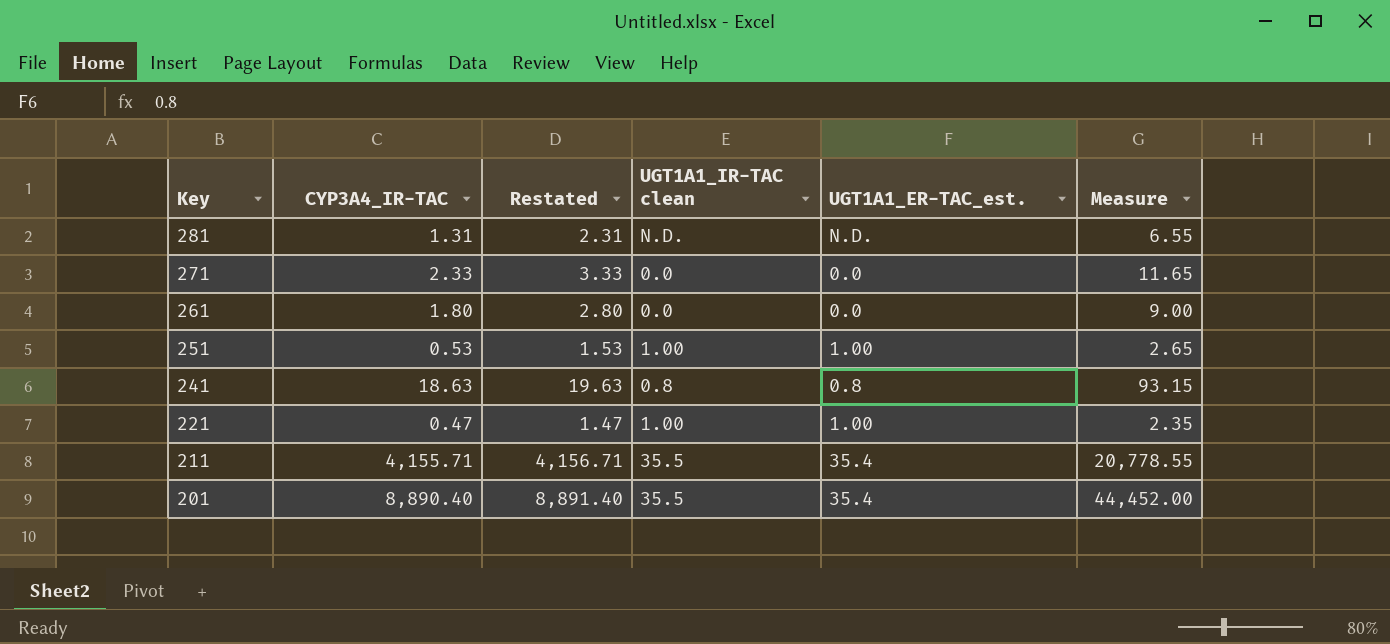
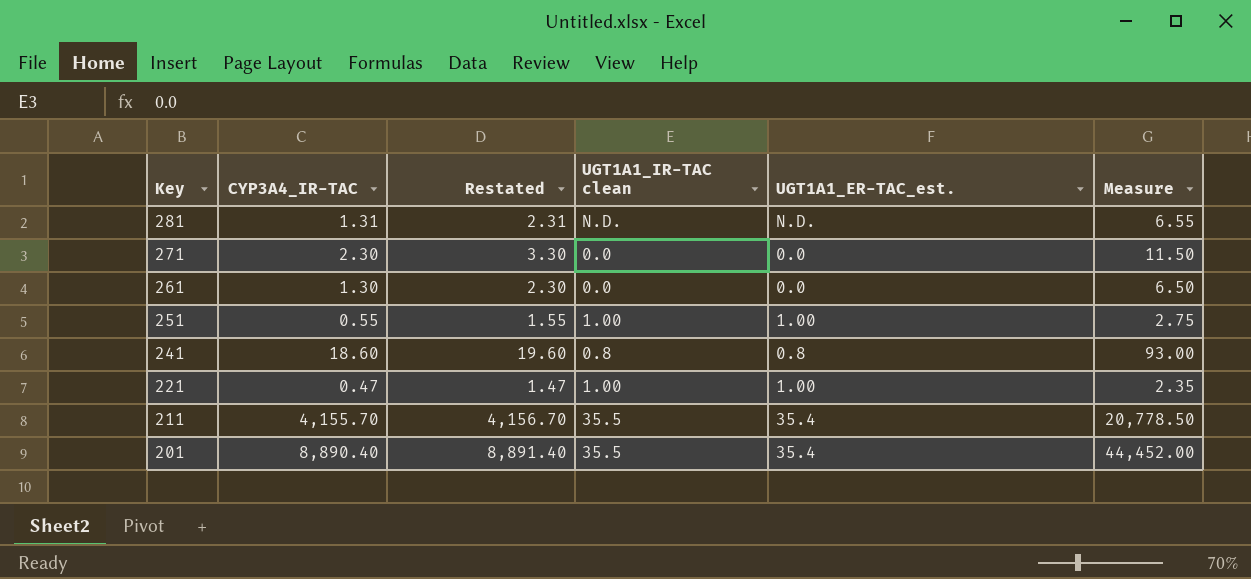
271 | CYP3A4_IR-TAC: 2.33 -> 2.30
271 | Restated: 3.33 -> 3.30
271 | Measure: 11.65 -> 11.50
261 | CYP3A4_IR-TAC: 1.80 -> 1.30
261 | Restated: 2.80 -> 2.30
261 | Measure: 9.00 -> 6.50
251 | CYP3A4_IR-TAC: 0.53 -> 0.55
251 | Restated: 1.53 -> 1.55
251 | Measure: 2.65 -> 2.75
241 | CYP3A4_IR-TAC: 18.63 -> 18.60
241 | Restated: 19.63 -> 19.60
241 | Measure: 93.15 -> 93.00
211 | CYP3A4_IR-TAC: 4,155.71 -> 4,155.70
211 | Restated: 4,156.71 -> 4,156.70
211 | Measure: 20,778.55 -> 20,778.50

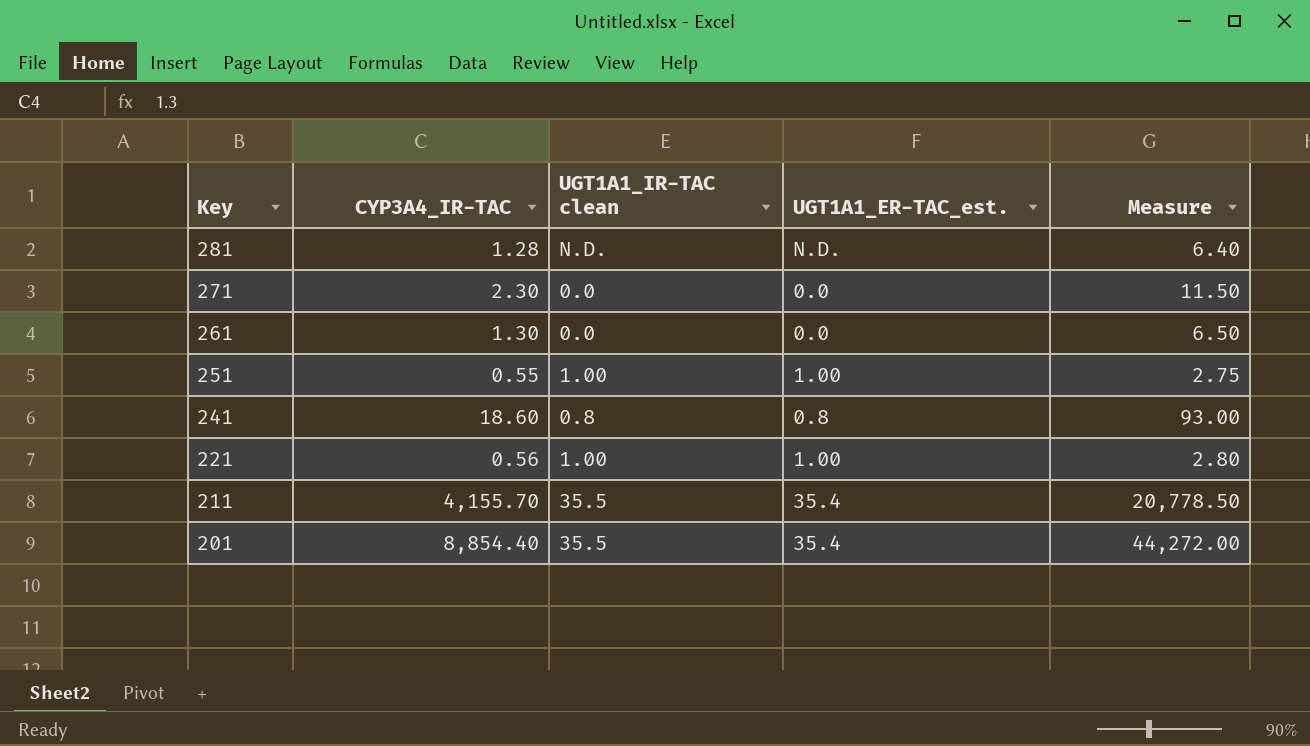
column Restated | formula: [CYP3A4_IR-TAC] + 1 -> none
281 | CYP3A4_IR-TAC: 1.31 -> 1.28
281 | Measure: 6.55 -> 6.40
221 | CYP3A4_IR-TAC: 0.47 -> 0.56
221 | Measure: 2.35 -> 2.80
201 | CYP3A4_IR-TAC: 8,890.40 -> 8,854.40
201 | Measure: 44,452.00 -> 44,272.00

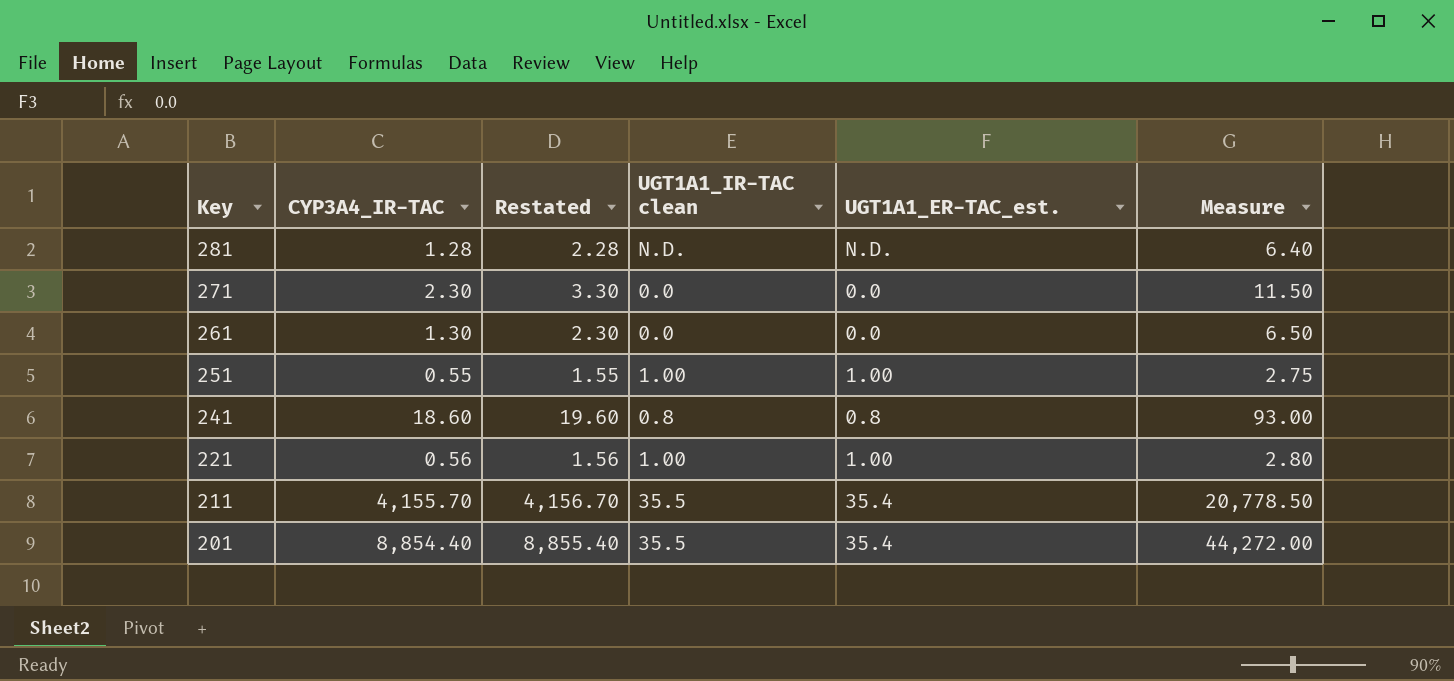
column Restated | formula: none -> [CYP3A4_IR-TAC] + 1

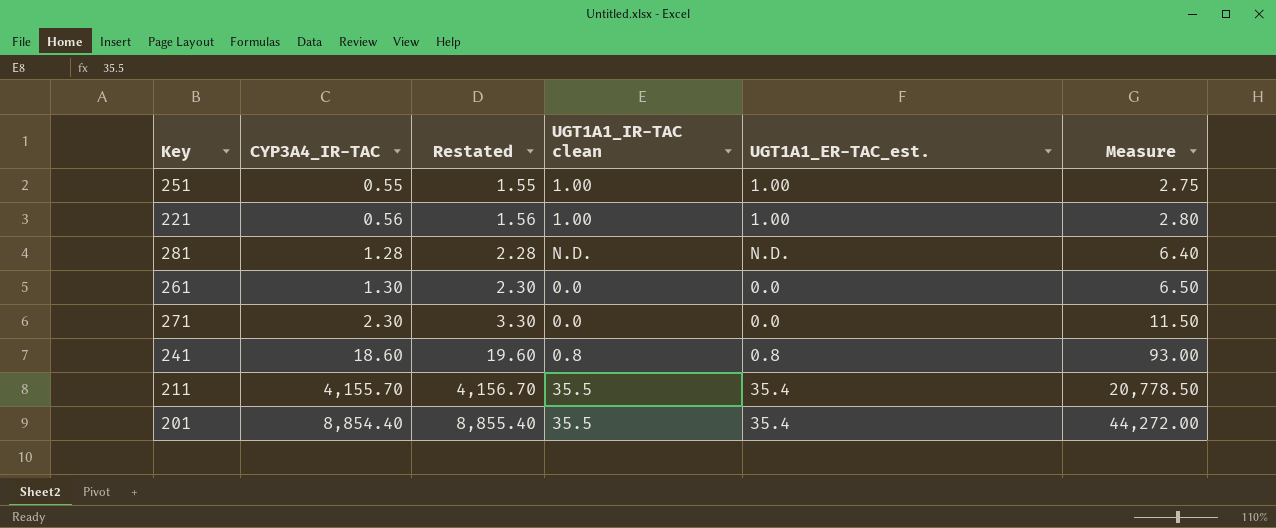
row order: Key descending -> CYP3A4_IR-TAC ascending

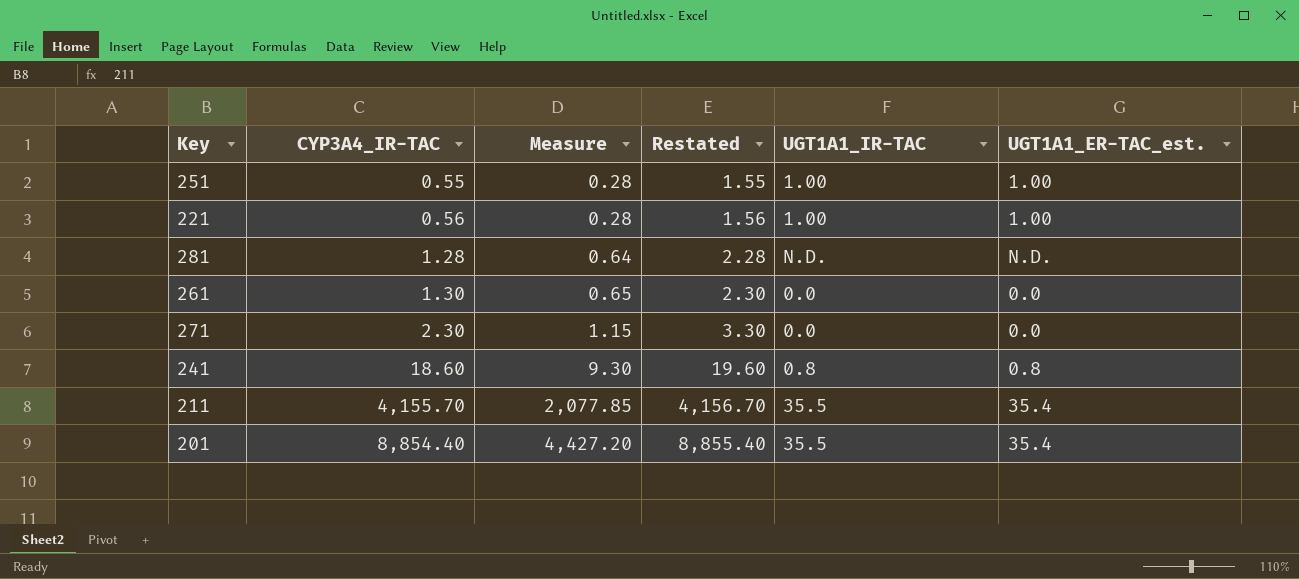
column Measure | formula: [CYP3A4_IR-TAC] * 5 -> [CYP3A4_IR-TAC] * 0.5
column Measure | position: 6 -> 3
column name: UGT1A1_IR-TAC clean -> UGT1A1_IR-TAC

